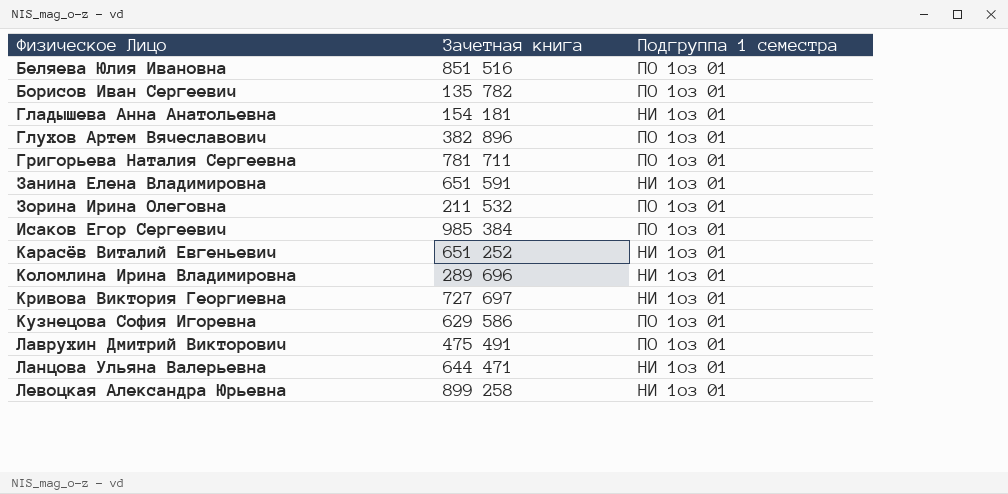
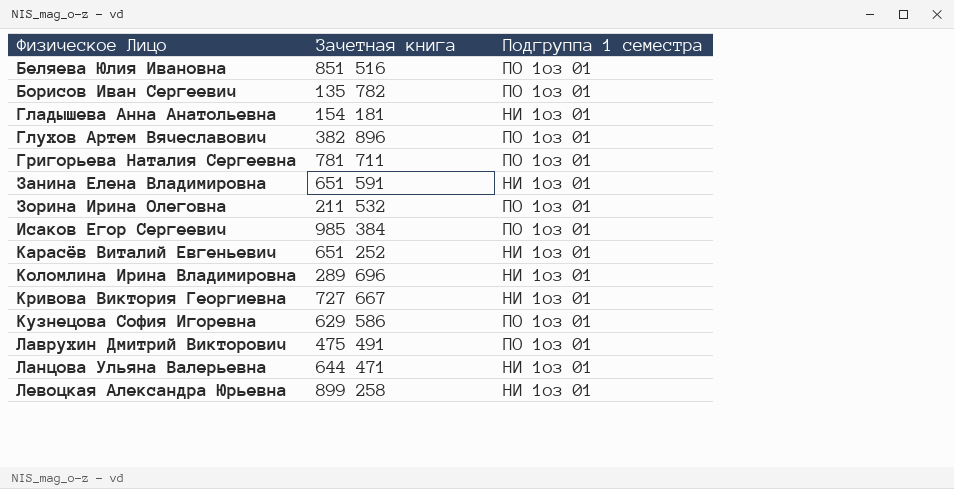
Кривова Виктория Георгиевна | Зачетная книга: 727 697 -> 727 667

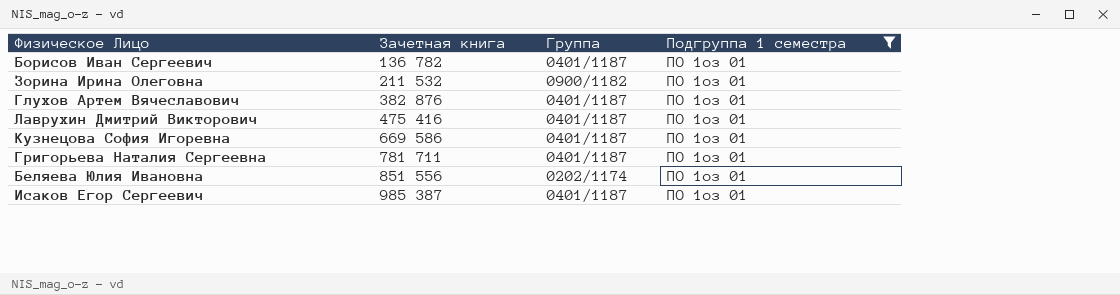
filter: none -> Подгруппа 1 семестра = ПО 1оз 01
row order: Физическое Лицо ascending -> Зачетная книга ascending
column Группа | position: none -> 3
Борисов Иван Сергеевич | Зачетная книга: 135 782 -> 136 782
Глухов Артем Вячеславович | Зачетная книга: 382 896 -> 382 876
Лаврухин Дмитрий Викторович | Зачетная книга: 475 491 -> 475 416
Кузнецова София Игоревна | Зачетная книга: 629 586 -> 669 586
Беляева Юлия Ивановна | Зачетная книга: 851 516 -> 851 556
Исаков Егор Сергеевич | Зачетная книга: 985 384 -> 985 387

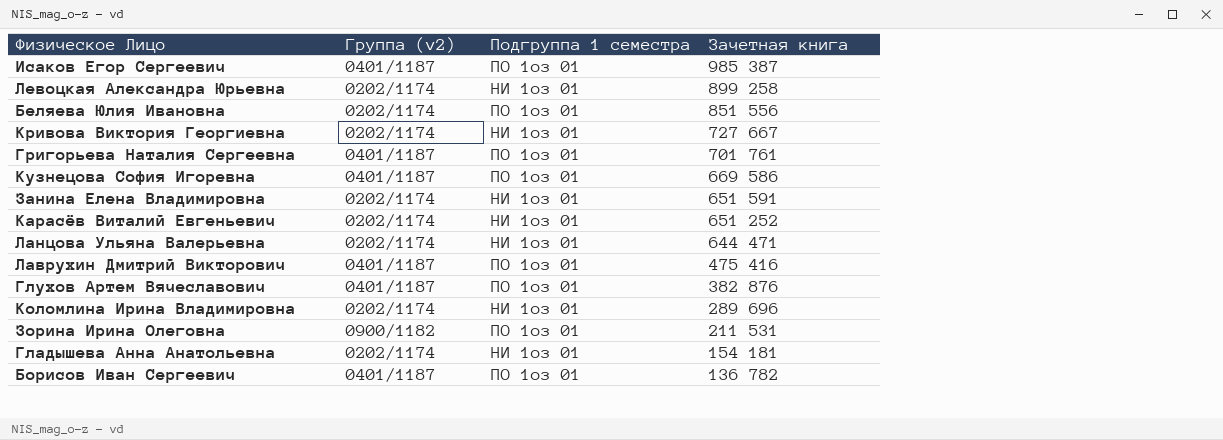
filter: Подгруппа 1 семестра = ПО 1оз 01 -> none
row order: Зачетная книга ascending -> Зачетная книга descending
column name: Группа -> Группа (v2)
column Зачетная книга | position: 2 -> 4
Григорьева Наталия Сергеевна | Зачетная книга: 781 711 -> 701 761
Зорина Ирина Олеговна | Зачетная книга: 211 532 -> 211 531

